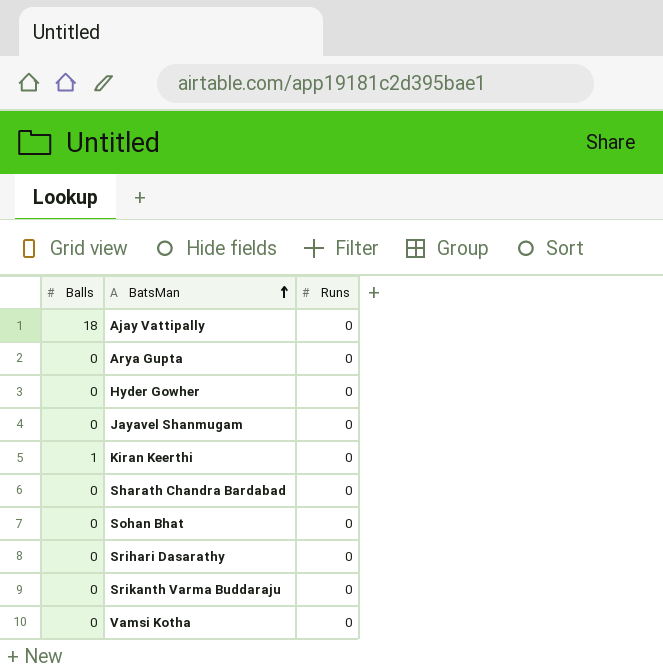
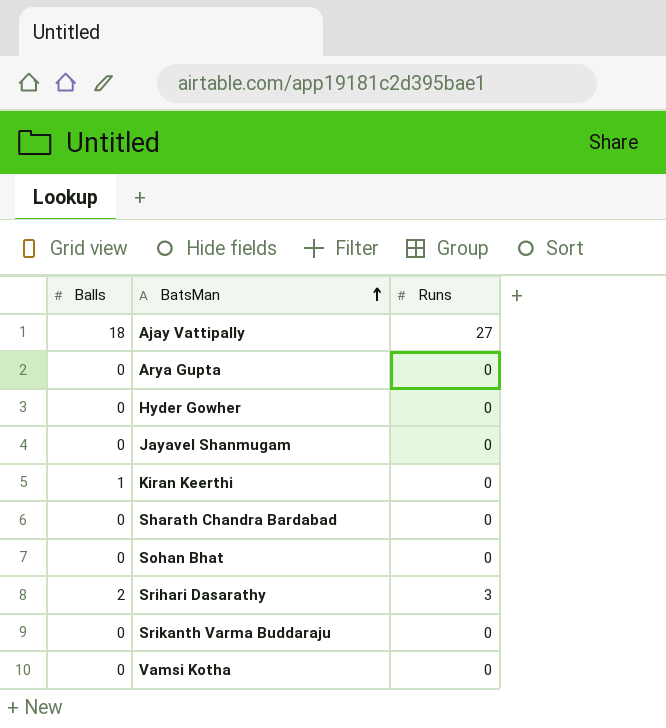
Ajay Vattipally | Runs: 0 -> 27
Srihari Dasarathy | Balls: 0 -> 2
Srihari Dasarathy | Runs: 0 -> 3

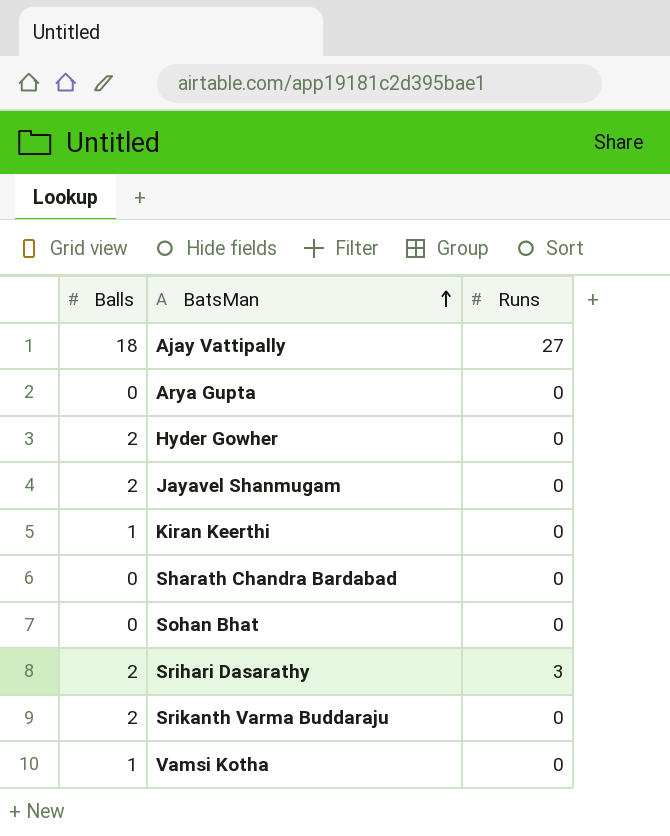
Hyder Gowher | Balls: 0 -> 2
Jayavel Shanmugam | Balls: 0 -> 2
Srikanth Varma Buddaraju | Balls: 0 -> 2
Vamsi Kotha | Balls: 0 -> 1

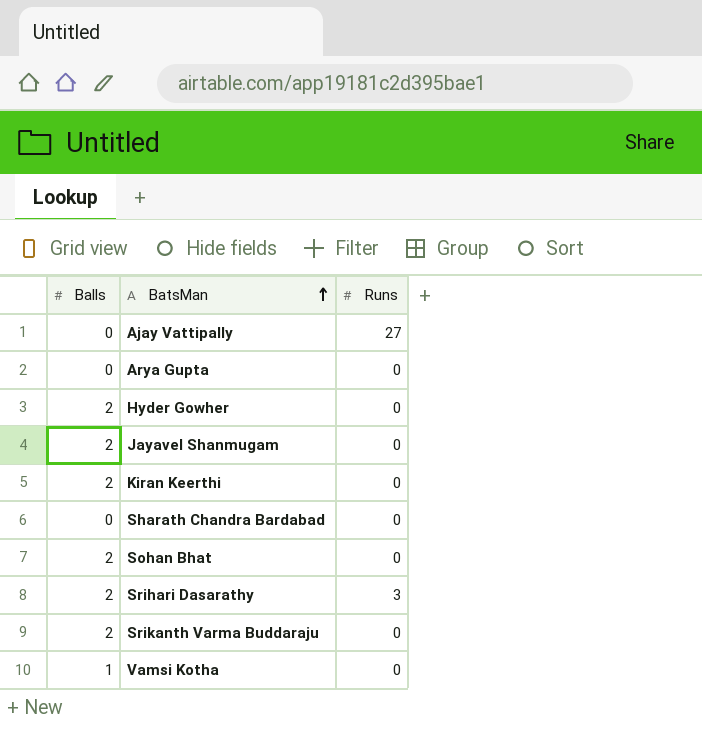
Ajay Vattipally | Balls: 18 -> 0
Kiran Keerthi | Balls: 1 -> 2
Sohan Bhat | Balls: 0 -> 2

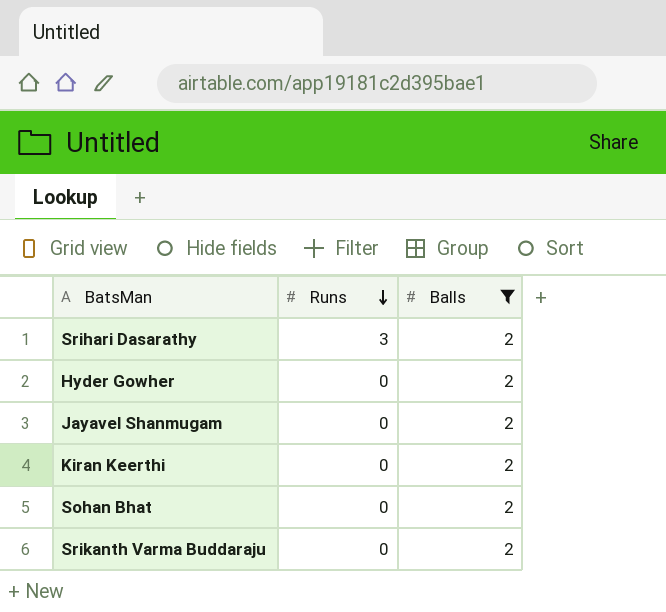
filter: none -> Balls = 2
row order: BatsMan ascending -> Runs descending
column Balls | position: 1 -> 3

